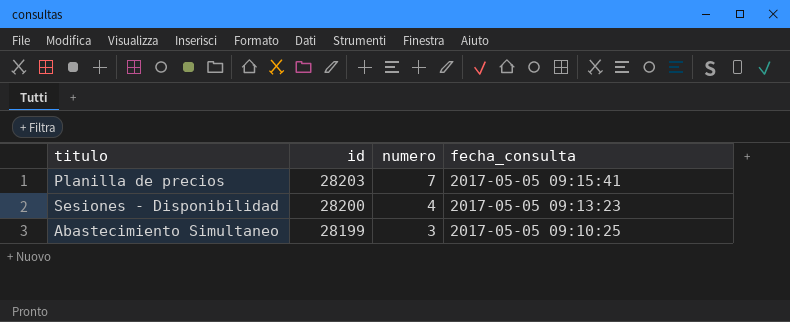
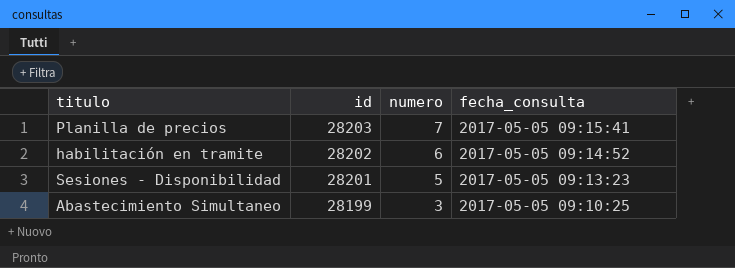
row habilitación en tramite: none -> 28202 | 6 | 2017-05-05 09:14:52
Sesiones - Disponibilidad | id: 28200 -> 28201
Sesiones - Disponibilidad | numero: 4 -> 5

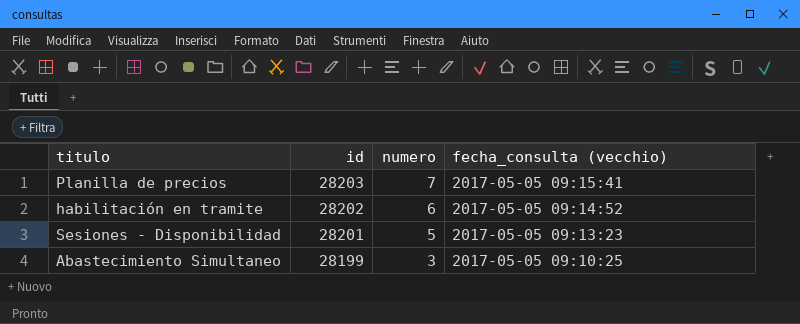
column name: fecha_consulta -> fecha_consulta (vecchio)

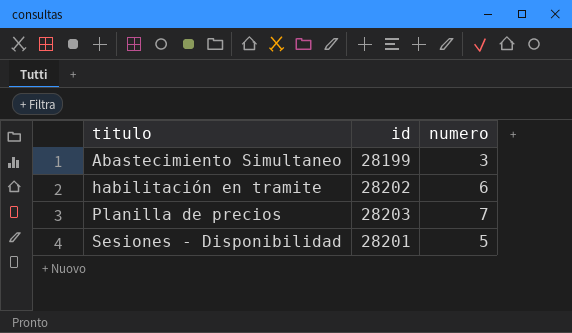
row order: id descending -> titulo ascending
column fecha_consulta (vecchio) | position: 4 -> none

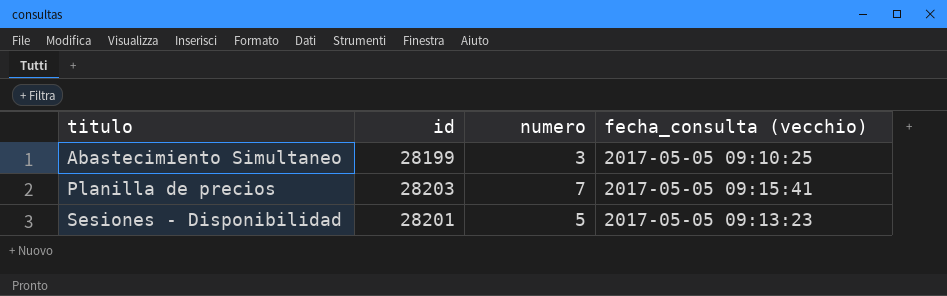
column fecha_consulta (vecchio) | position: none -> 4
row habilitación en tramite: 28202 | 6 -> none

